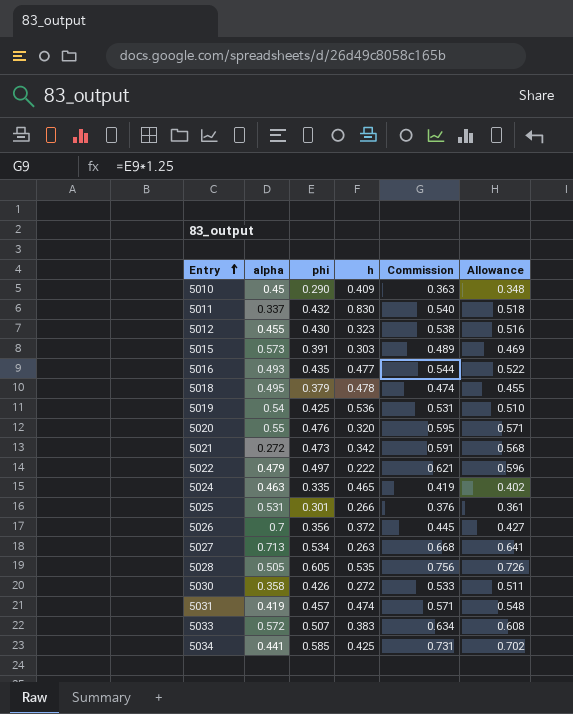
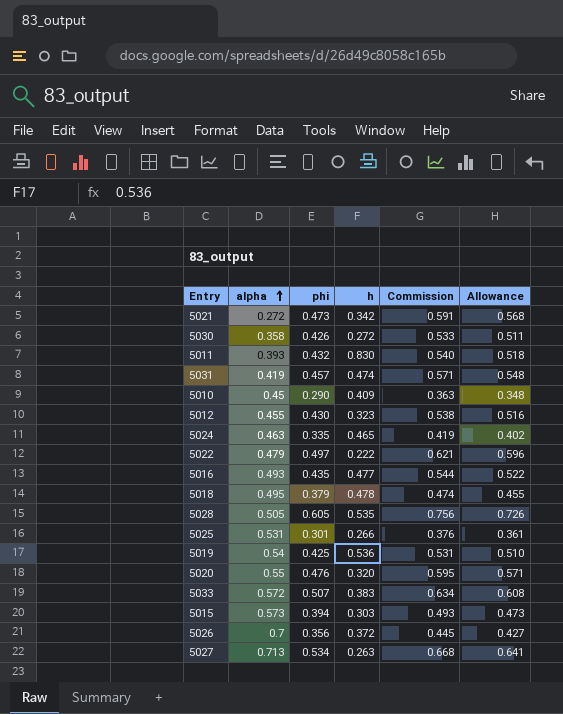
row order: Entry ascending -> alpha ascending
row 5034: 0.441 | 0.585 | 0.425 | 0.731 | 0.702 -> none
5011 | alpha: 0.337 -> 0.393
5015 | phi: 0.391 -> 0.394
5015 | Commission: 0.489 -> 0.493
5015 | Allowance: 0.469 -> 0.473

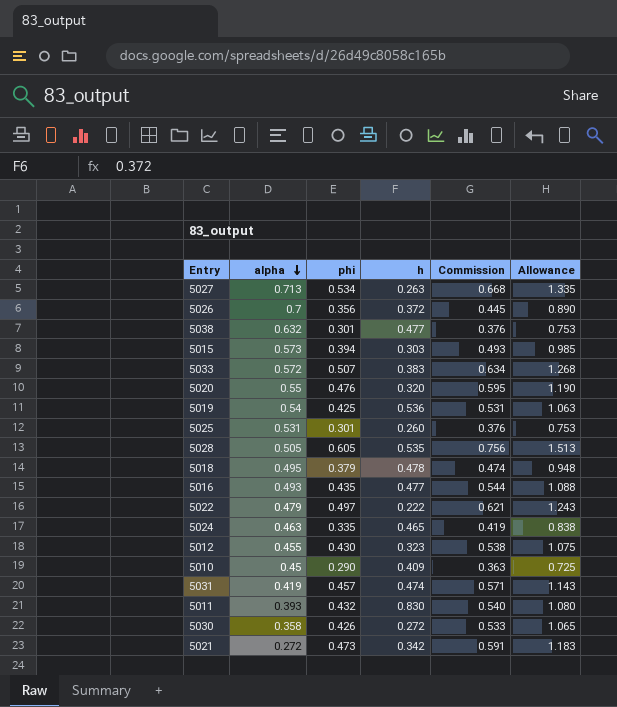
row order: alpha ascending -> alpha descending
column Allowance | formula: [phi] * 1.2 -> [phi] * 2.5
row 5038: none -> 0.632 | 0.301 | 0.477 | 0.376 | 0.753
5025 | h: 0.266 -> 0.260

